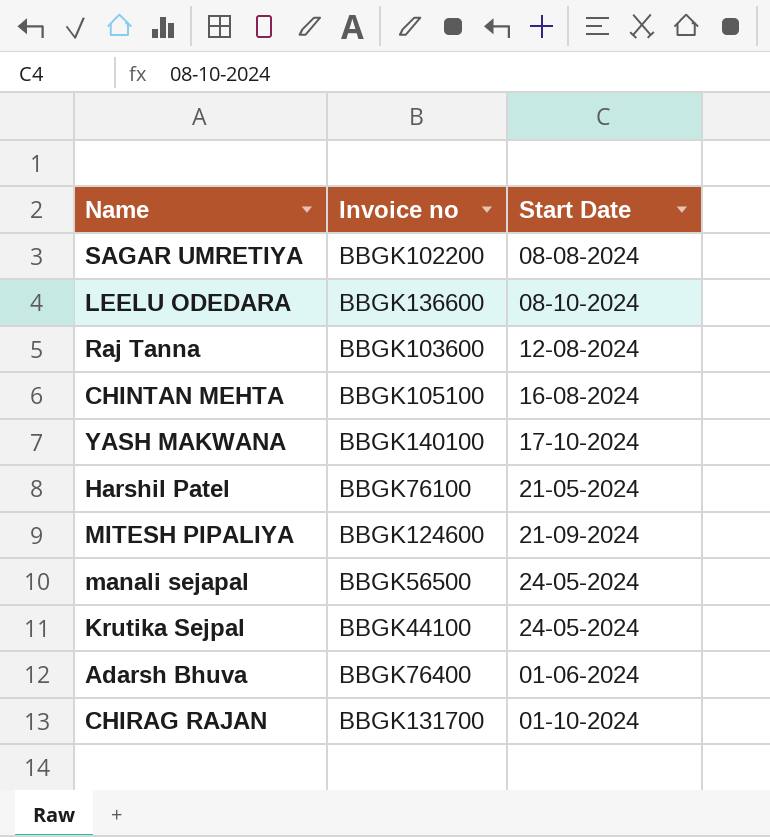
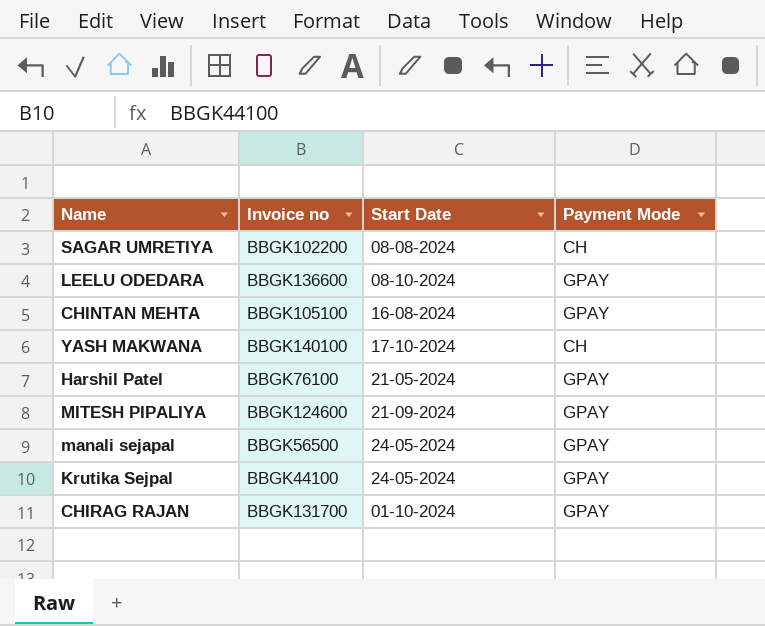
column Payment Mode | position: none -> 4
row Raj Tanna: BBGK103600 | 12-08-2024 -> none
row Adarsh Bhuva: BBGK76400 | 01-06-2024 -> none

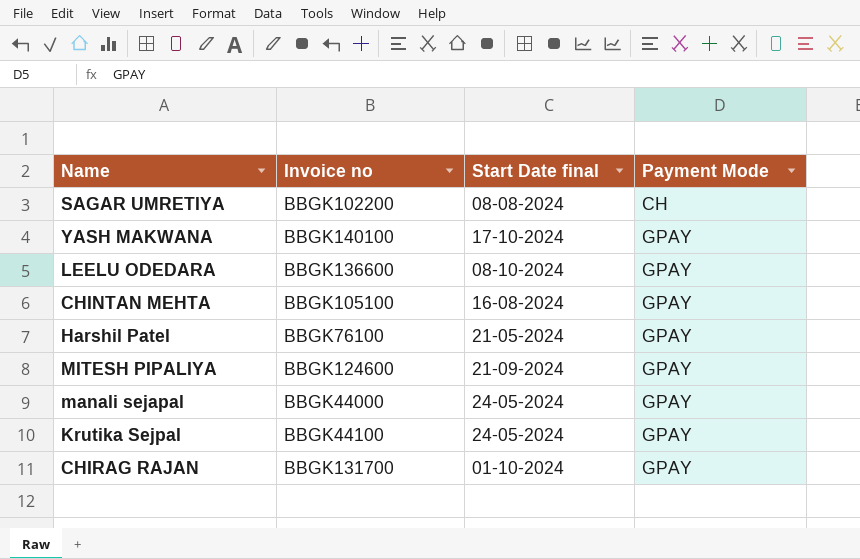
row order: none -> Payment Mode ascending
column name: Start Date -> Start Date final
YASH MAKWANA | Payment Mode: CH -> GPAY
manali sejapal | Invoice no: BBGK56500 -> BBGK44000

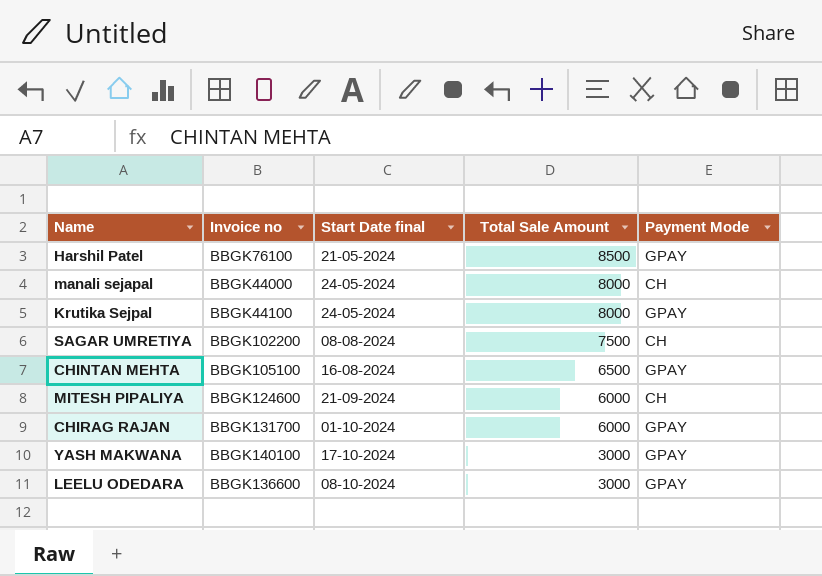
row order: Payment Mode ascending -> Total Sale Amount descending
column Total Sale Amount | position: none -> 4
manali sejapal | Payment Mode: GPAY -> CH
MITESH PIPALIYA | Payment Mode: GPAY -> CH

